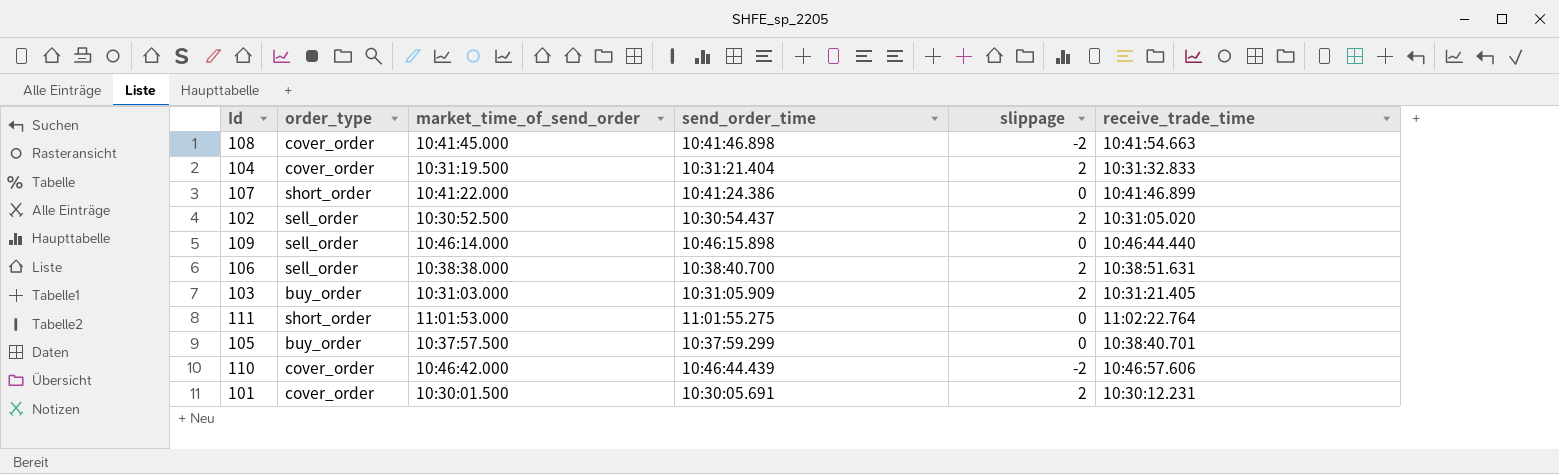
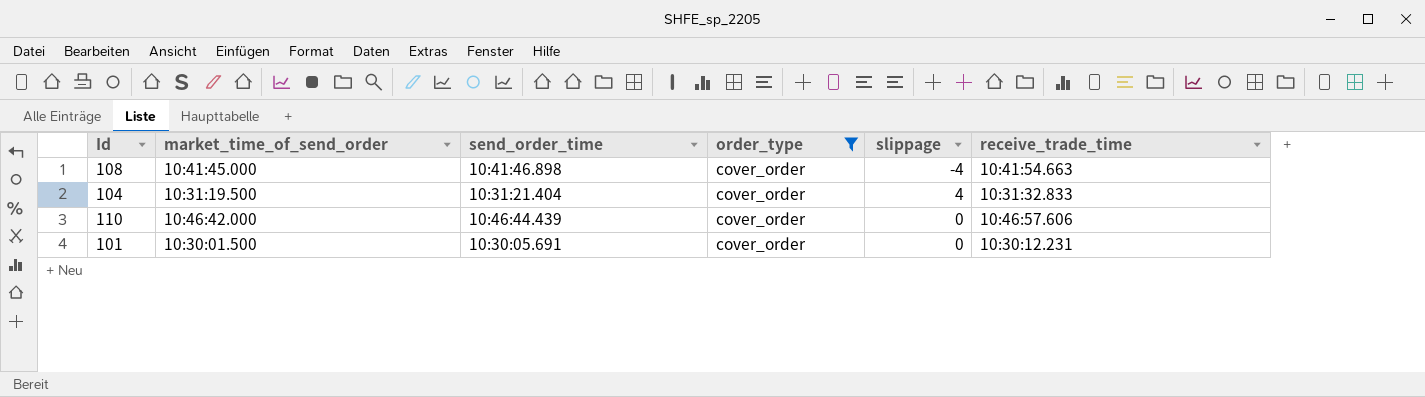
filter: none -> order_type = cover_order
column order_type | position: 2 -> 4
108 | slippage: -2 -> -4
104 | slippage: 2 -> 4
110 | slippage: -2 -> 0
101 | slippage: 2 -> 0

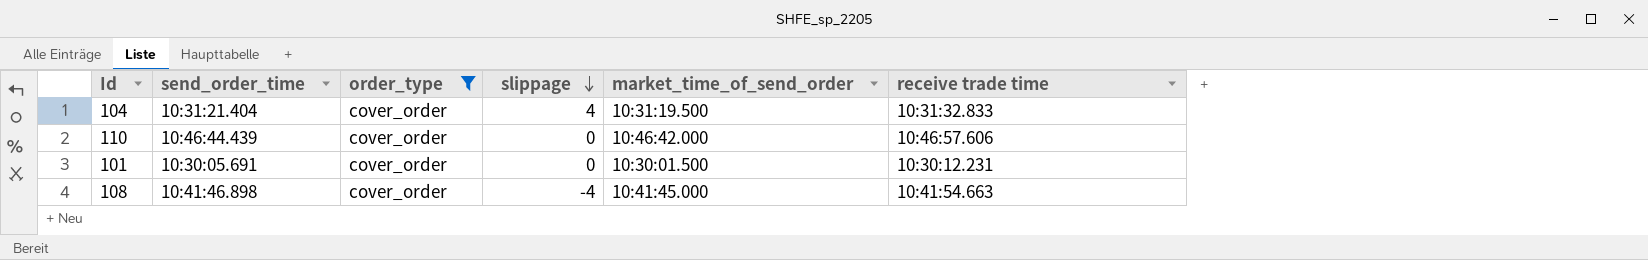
row order: none -> slippage descending
column market_time_of_send_order | position: 2 -> 5
column name: receive_trade_time -> receive trade time

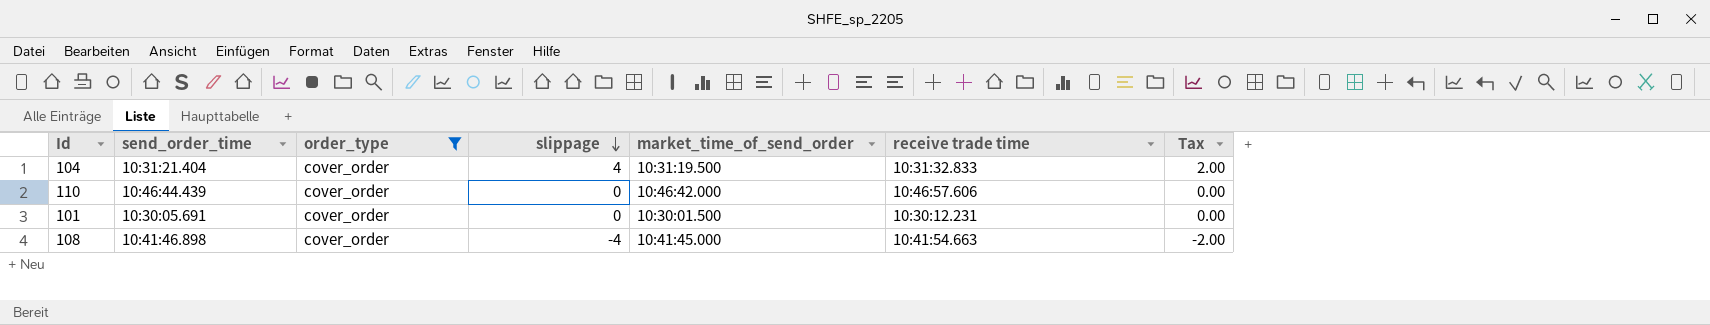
column Tax | formula: none -> [slippage] * 0.5

